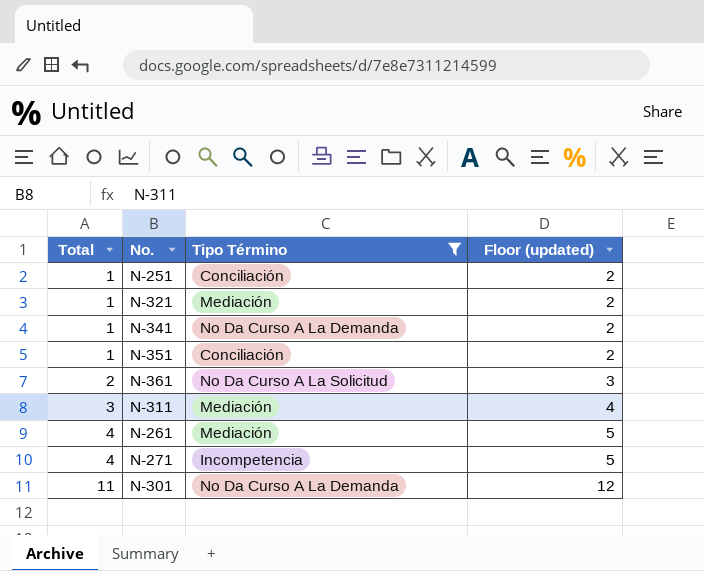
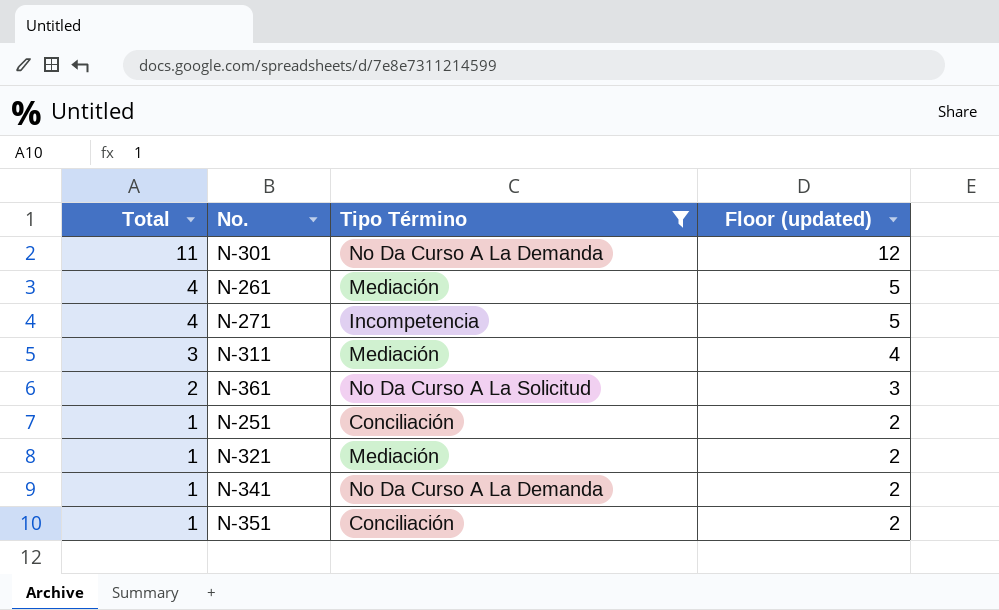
row order: Total ascending -> Total descending

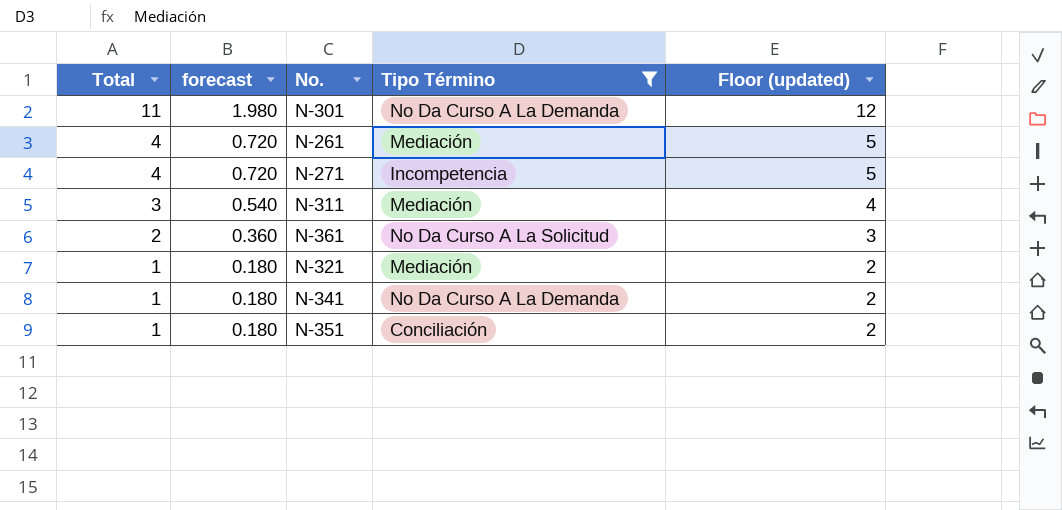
column forecast | formula: none -> [Total] * 0.18
row N-251: 1 | Conciliación | 2 -> none

